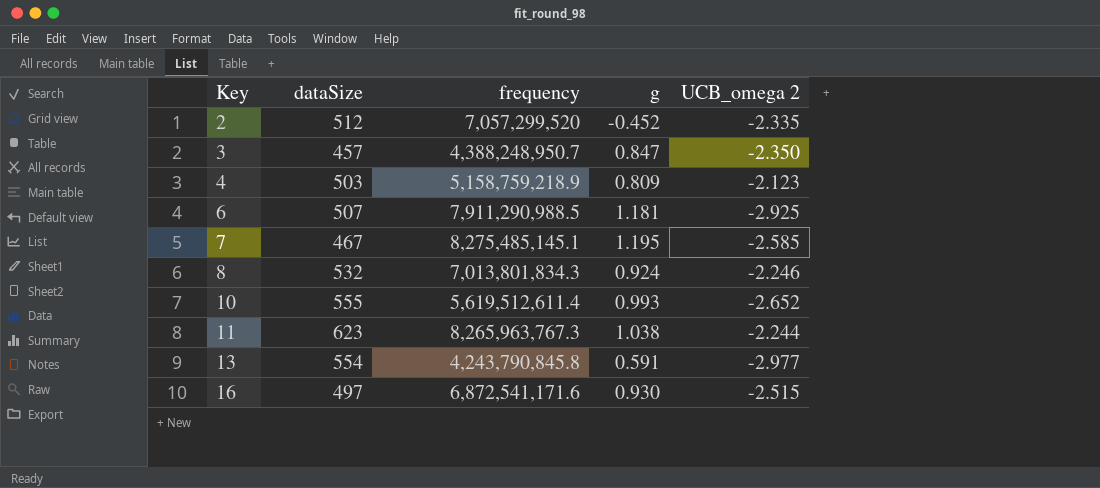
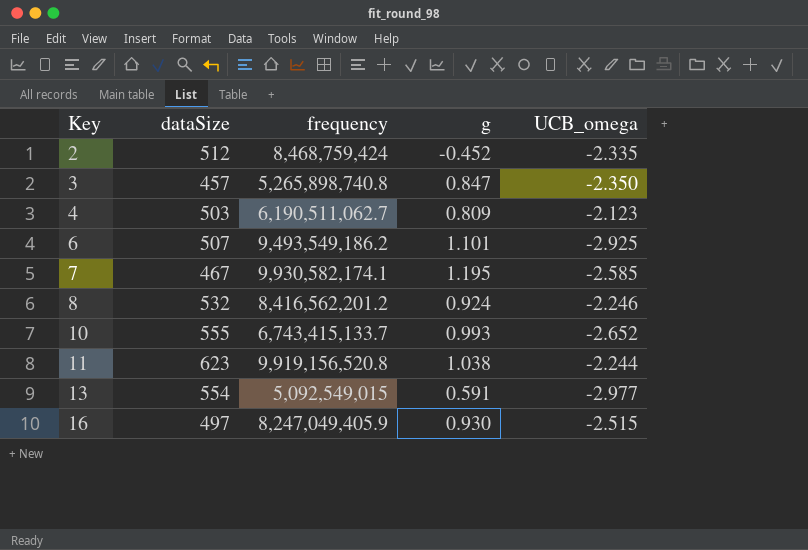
column name: UCB_omega 2 -> UCB_omega
2 | frequency: 7,057,299,520 -> 8,468,759,424
3 | frequency: 4,388,248,950.7 -> 5,265,898,740.8
4 | frequency: 5,158,759,218.9 -> 6,190,511,062.7
6 | frequency: 7,911,290,988.5 -> 9,493,549,186.2
6 | g: 1.181 -> 1.101
7 | frequency: 8,275,485,145.1 -> 9,930,582,174.1
8 | frequency: 7,013,801,834.3 -> 8,416,562,201.2
10 | frequency: 5,619,512,611.4 -> 6,743,415,133.7
11 | frequency: 8,265,963,767.3 -> 9,919,156,520.8
13 | frequency: 4,243,790,845.8 -> 5,092,549,015
16 | frequency: 6,872,541,171.6 -> 8,247,049,405.9

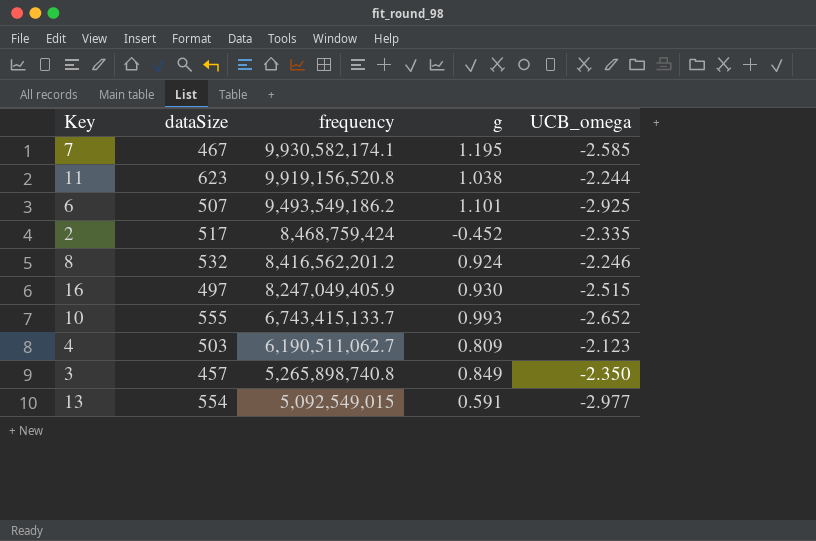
row order: Key ascending -> frequency descending
2 | dataSize: 512 -> 517
3 | g: 0.847 -> 0.849

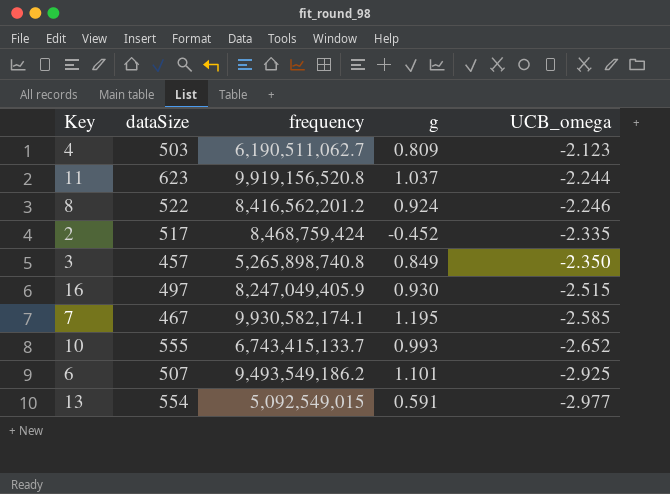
row order: frequency descending -> UCB_omega descending
11 | g: 1.038 -> 1.037
8 | dataSize: 532 -> 522

